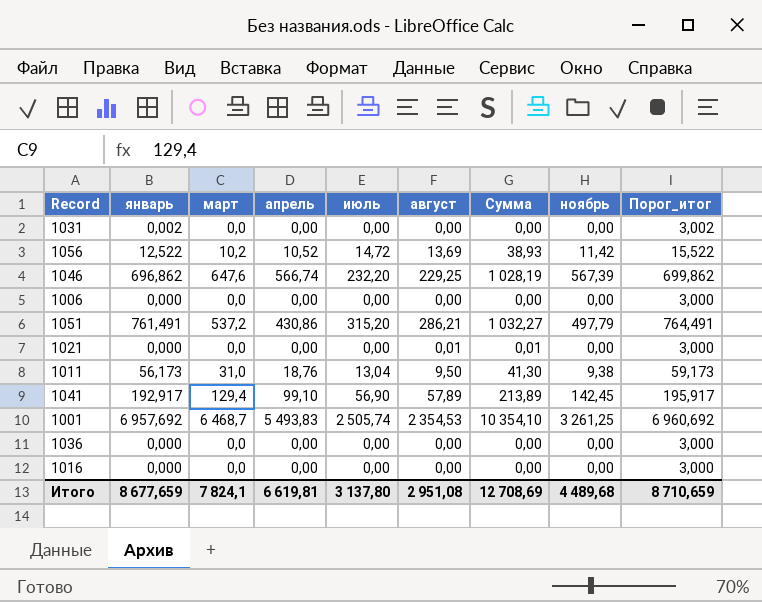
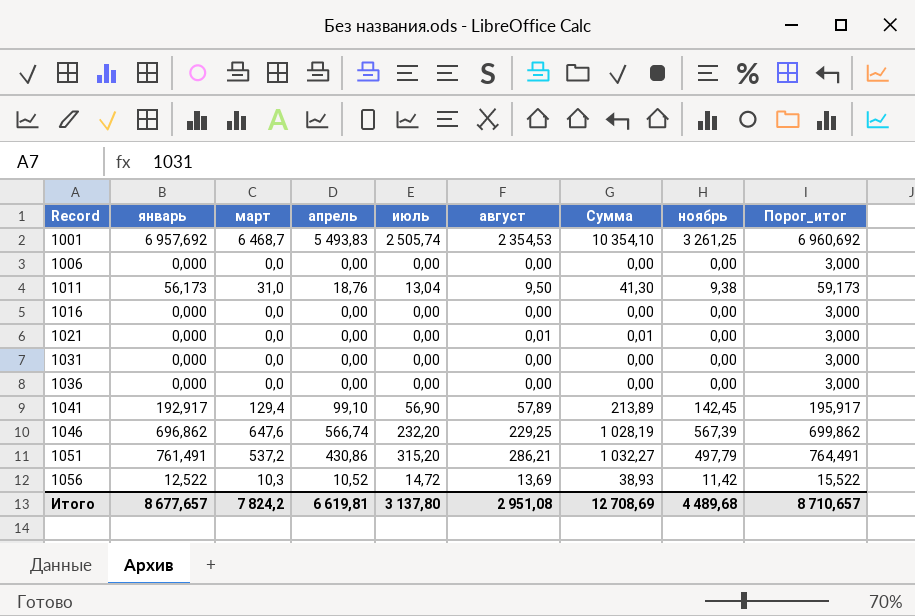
row order: none -> Record ascending
1031 | январь: 0,002 -> 0,000
1031 | Порог_итог: 3,002 -> 3,000
1056 | март: 10,2 -> 10,3
Итого | январь: 8 677,659 -> 8 677,657
Итого | март: 7 824,1 -> 7 824,2
Итого | Порог_итог: 8 710,659 -> 8 710,657

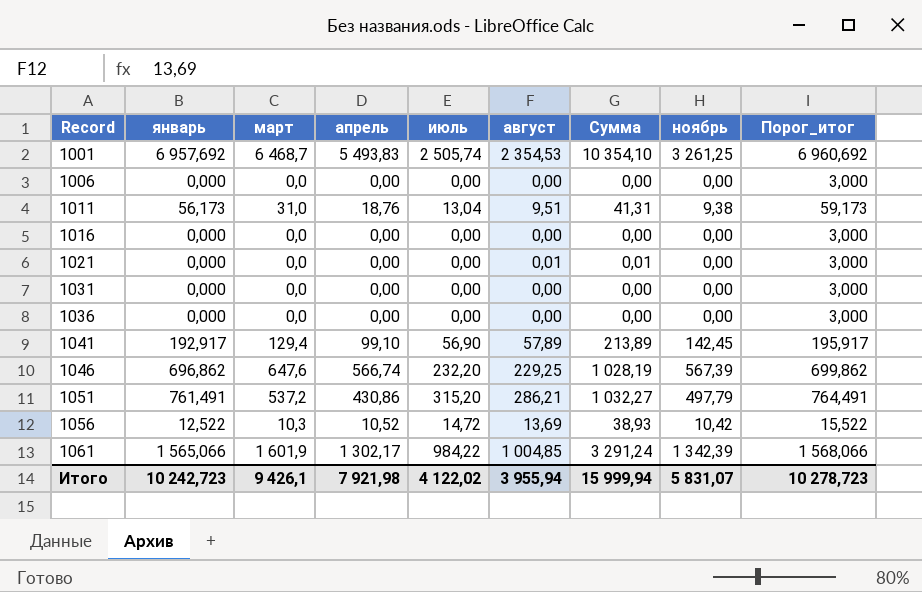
1011 | август: 9,50 -> 9,51
1011 | Сумма: 41,30 -> 41,31
1056 | ноябрь: 11,42 -> 10,42
row 1061: none -> 1 565,066 | 1 601,9 | 1 302,17 | 984,22 | 1 004,85 | 3 291,24 | 1 342,39 | 1 568,066
Итого | январь: 8 677,657 -> 10 242,723
Итого | март: 7 824,2 -> 9 426,1
Итого | апрель: 6 619,81 -> 7 921,98
Итого | июль: 3 137,80 -> 4 122,02
Итого | август: 2 951,08 -> 3 955,94
Итого | Сумма: 12 708,69 -> 15 999,94
Итого | ноябрь: 4 489,68 -> 5 831,07
Итого | Порог_итог: 8 710,657 -> 10 278,723

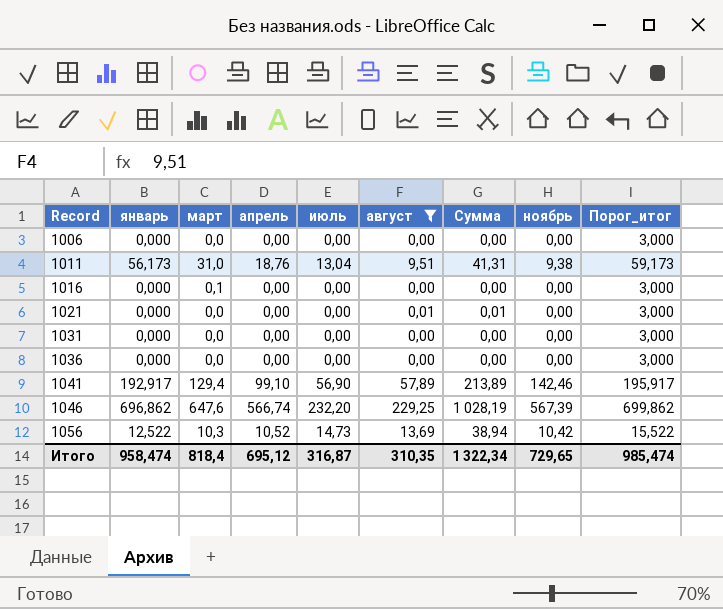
filter: none -> август <= 229,25
1016 | март: 0,0 -> 0,1
1041 | ноябрь: 142,45 -> 142,46
1056 | июль: 14,72 -> 14,73
1056 | Сумма: 38,93 -> 38,94
Итого | январь: 10 242,723 -> 958,474
Итого | март: 9 426,1 -> 818,4
Итого | апрель: 7 921,98 -> 695,12
Итого | июль: 4 122,02 -> 316,87
Итого | август: 3 955,94 -> 310,35
Итого | Сумма: 15 999,94 -> 1 322,34
Итого | ноябрь: 5 831,07 -> 729,65
Итого | Порог_итог: 10 278,723 -> 985,474

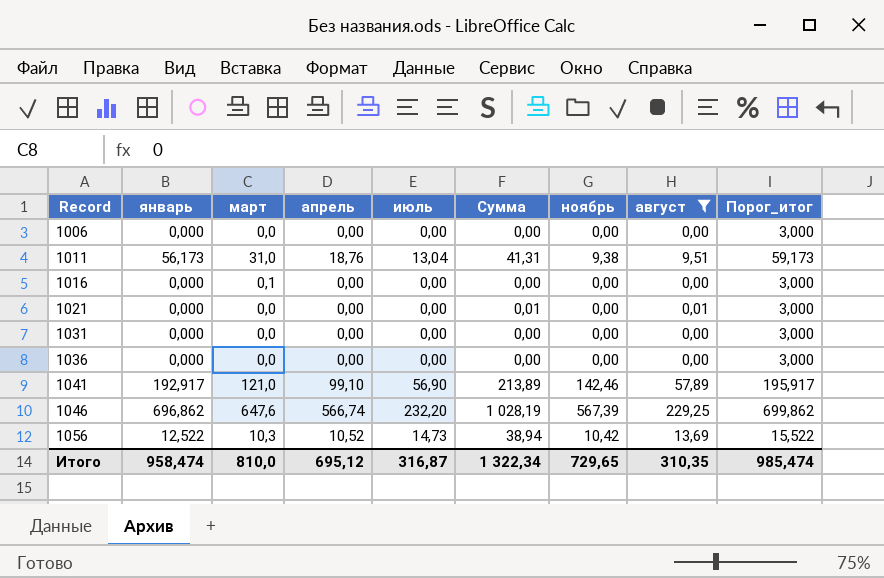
column август | position: 6 -> 8
1041 | март: 129,4 -> 121,0
Итого | март: 818,4 -> 810,0

